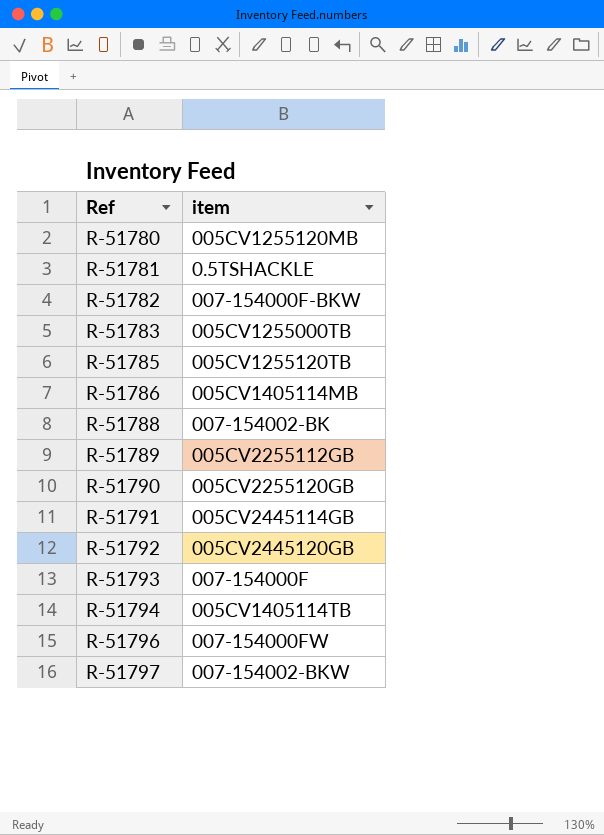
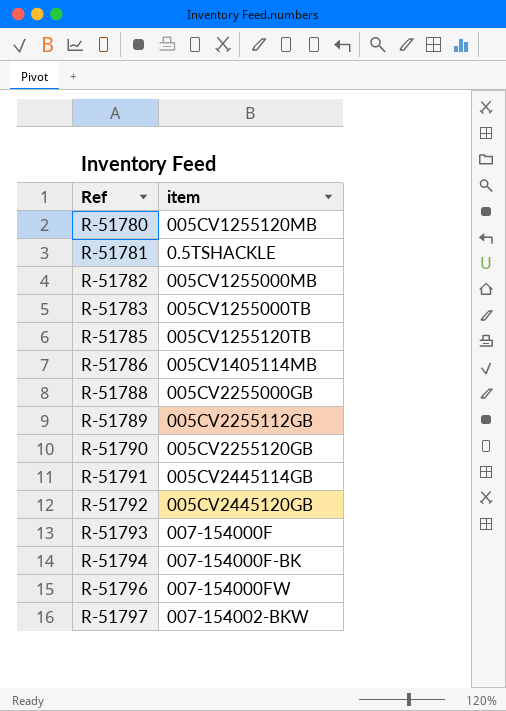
R-51782 | item: 007-154000F-BKW -> 005CV1255000MB
R-51788 | item: 007-154002-BK -> 005CV2255000GB
R-51794 | item: 005CV1405114TB -> 007-154000F-BK

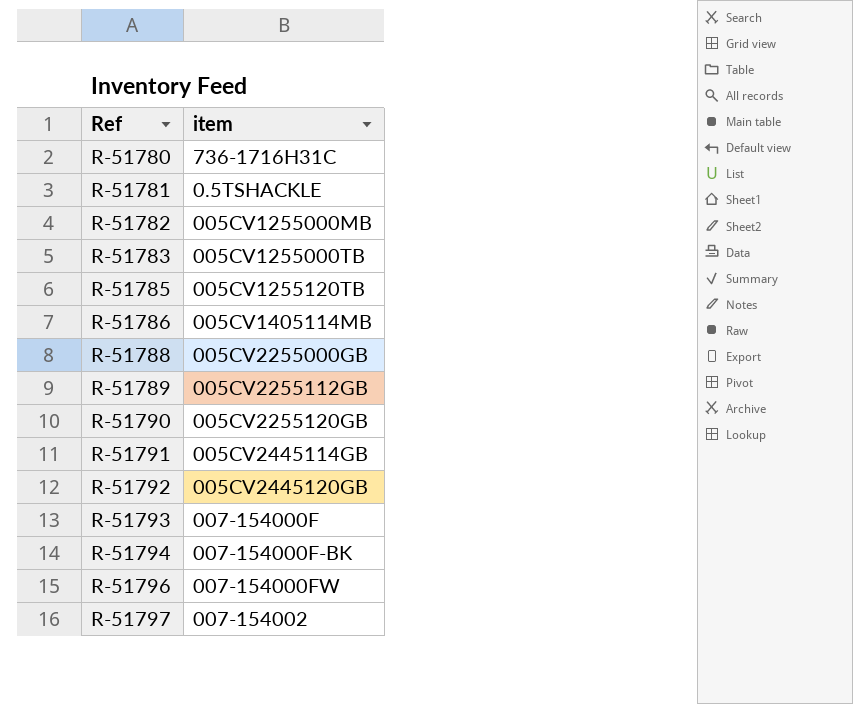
R-51780 | item: 005CV1255120MB -> 736-1716H31C
R-51797 | item: 007-154002-BKW -> 007-154002

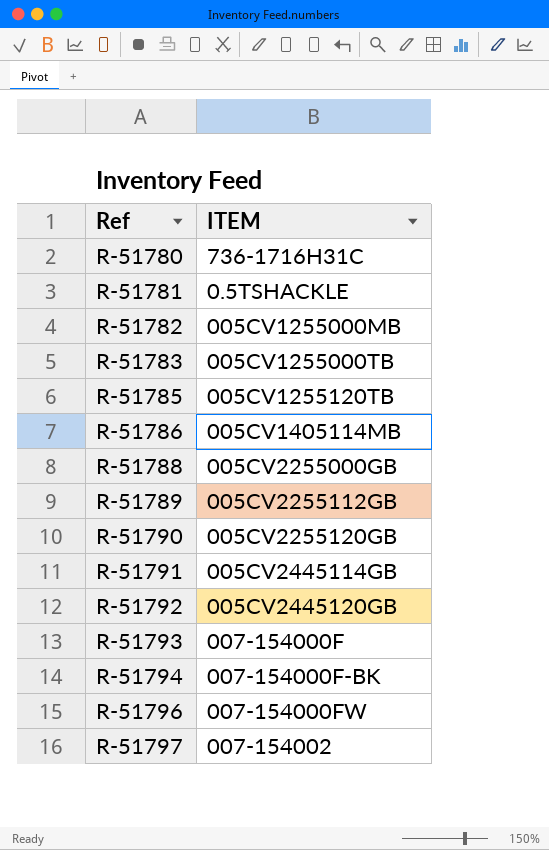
column name: item -> ITEM

